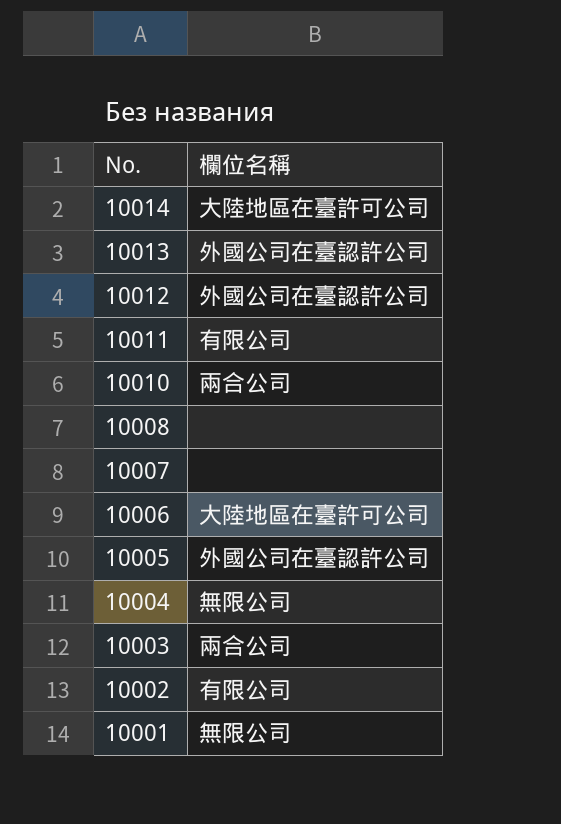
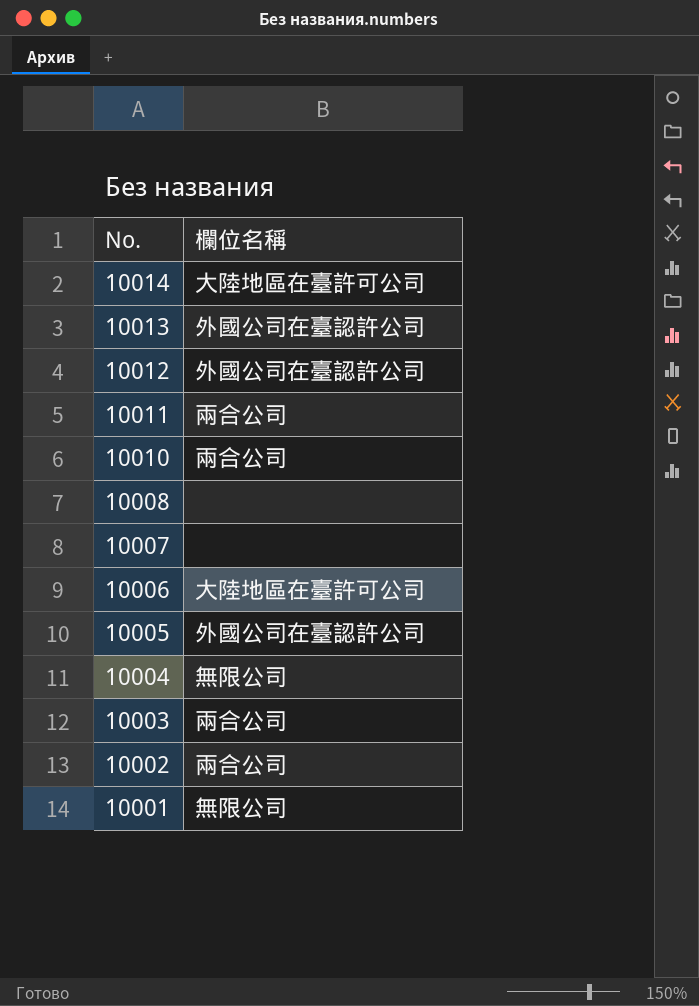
10011 | 欄位名稱: 有限公司 -> 兩合公司
10002 | 欄位名稱: 有限公司 -> 兩合公司

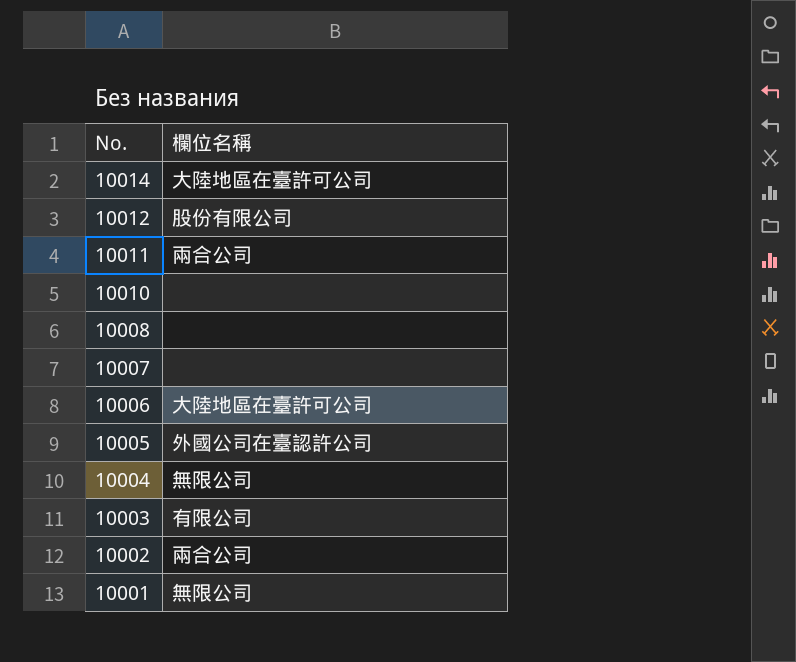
row 10013: 外國公司在臺認許公司 -> none
10012 | 欄位名稱: 外國公司在臺認許公司 -> 股份有限公司
10010 | 欄位名稱: 兩合公司 -> none
10003 | 欄位名稱: 兩合公司 -> 有限公司

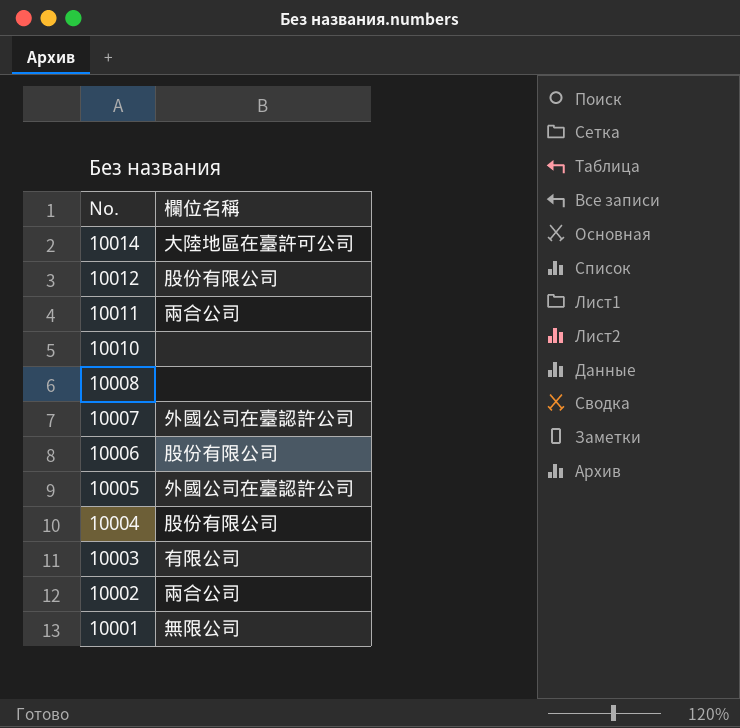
10007 | 欄位名稱: none -> 外國公司在臺認許公司
10006 | 欄位名稱: 大陸地區在臺許可公司 -> 股份有限公司
10004 | 欄位名稱: 無限公司 -> 股份有限公司

